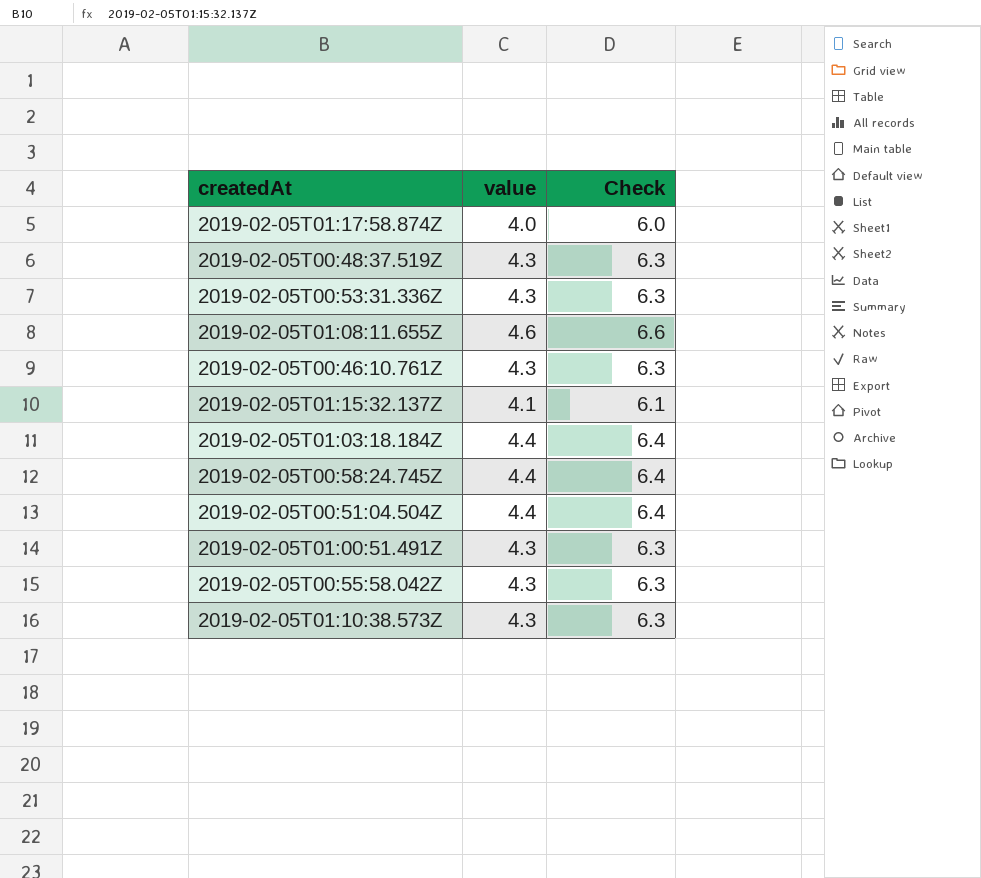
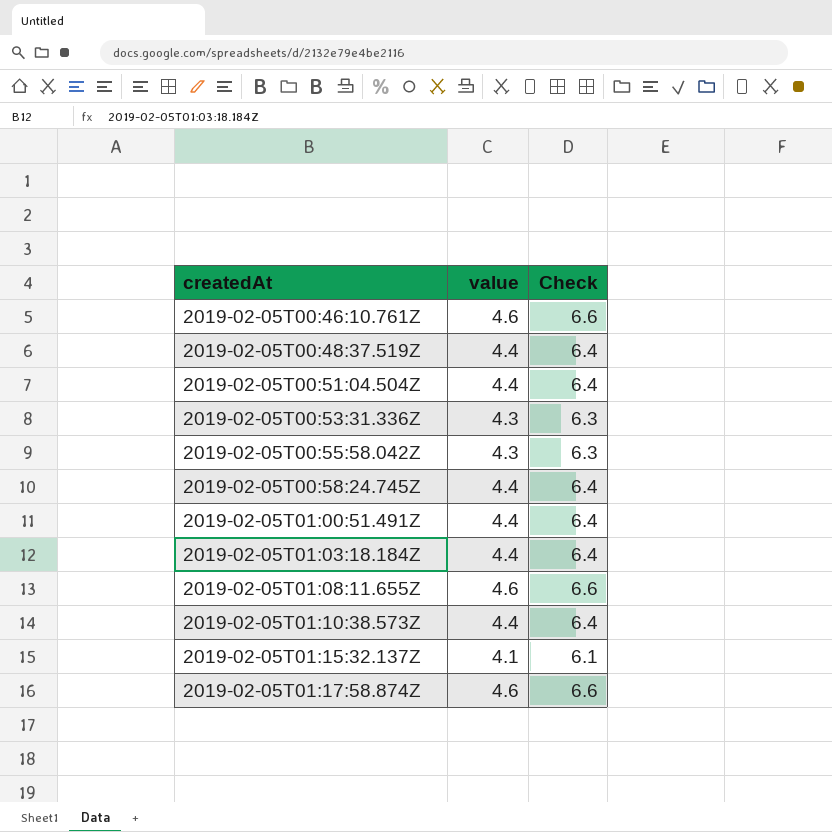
row order: none -> createdAt ascending
2019-02-05T00:46:10.761Z | value: 4.3 -> 4.6
2019-02-05T00:46:10.761Z | Check: 6.3 -> 6.6
2019-02-05T00:48:37.519Z | value: 4.3 -> 4.4
2019-02-05T00:48:37.519Z | Check: 6.3 -> 6.4
2019-02-05T01:00:51.491Z | value: 4.3 -> 4.4
2019-02-05T01:00:51.491Z | Check: 6.3 -> 6.4
2019-02-05T01:10:38.573Z | value: 4.3 -> 4.4
2019-02-05T01:10:38.573Z | Check: 6.3 -> 6.4
2019-02-05T01:17:58.874Z | value: 4.0 -> 4.6
2019-02-05T01:17:58.874Z | Check: 6.0 -> 6.6

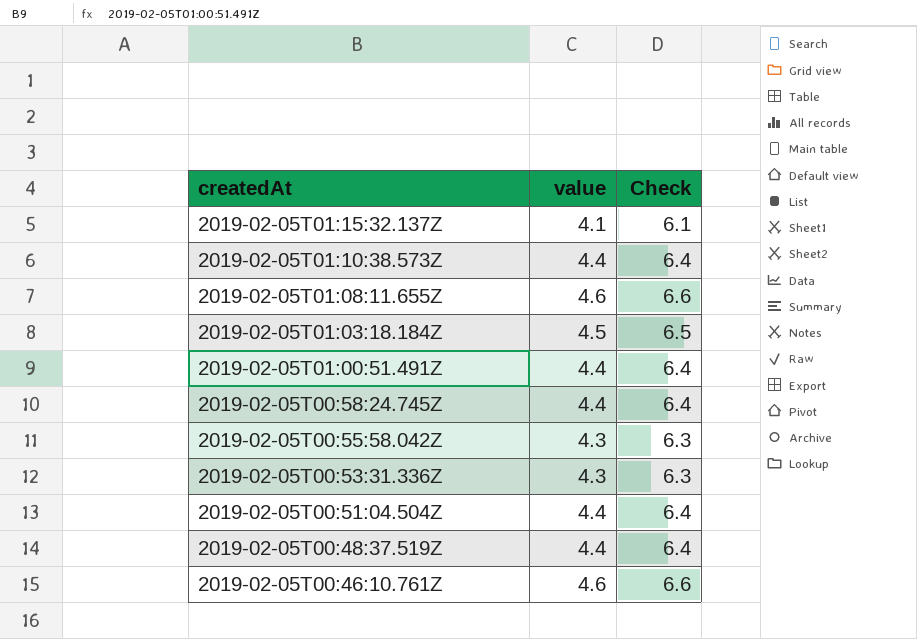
row order: createdAt ascending -> createdAt descending
row 2019-02-05T01:17:58.874Z: 4.6 | 6.6 -> none
2019-02-05T01:03:18.184Z | value: 4.4 -> 4.5
2019-02-05T01:03:18.184Z | Check: 6.4 -> 6.5

